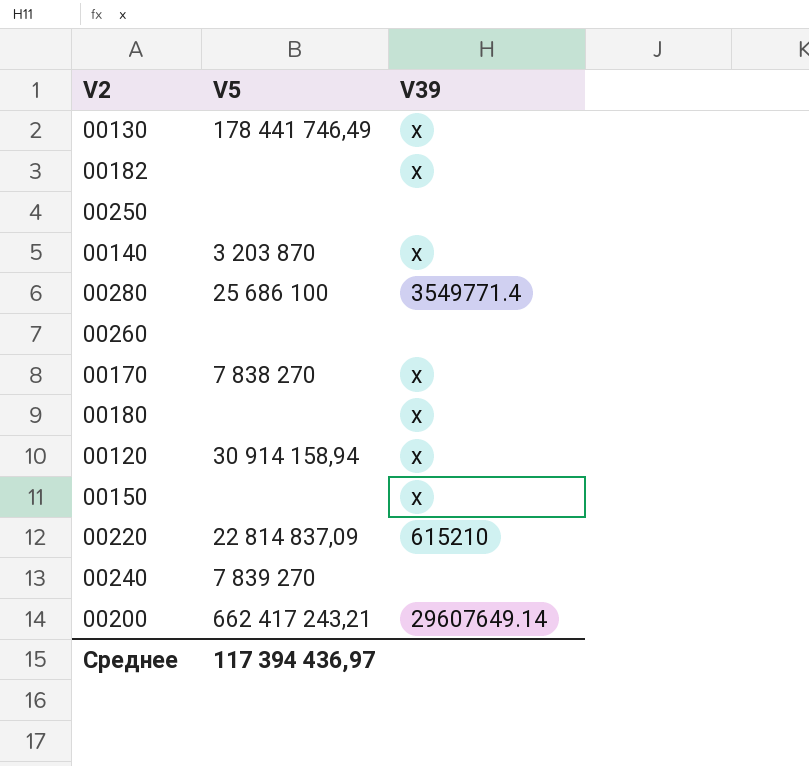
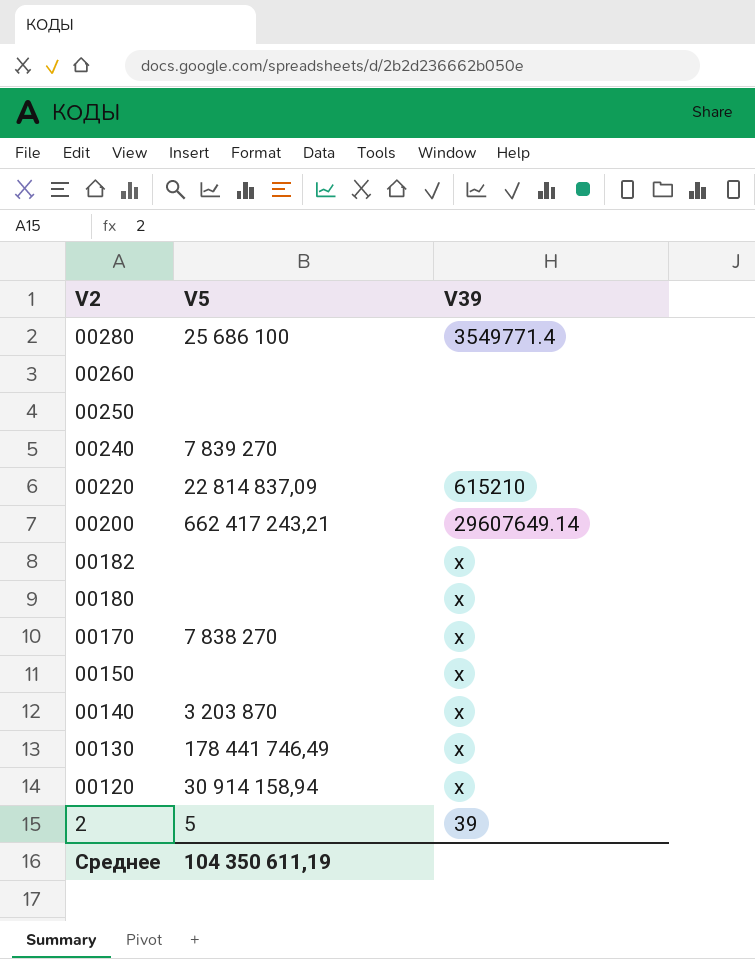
row order: none -> V2 descending
row 2: none -> 5 | 39
Среднее | V5: 117 394 436,97 -> 104 350 611,19

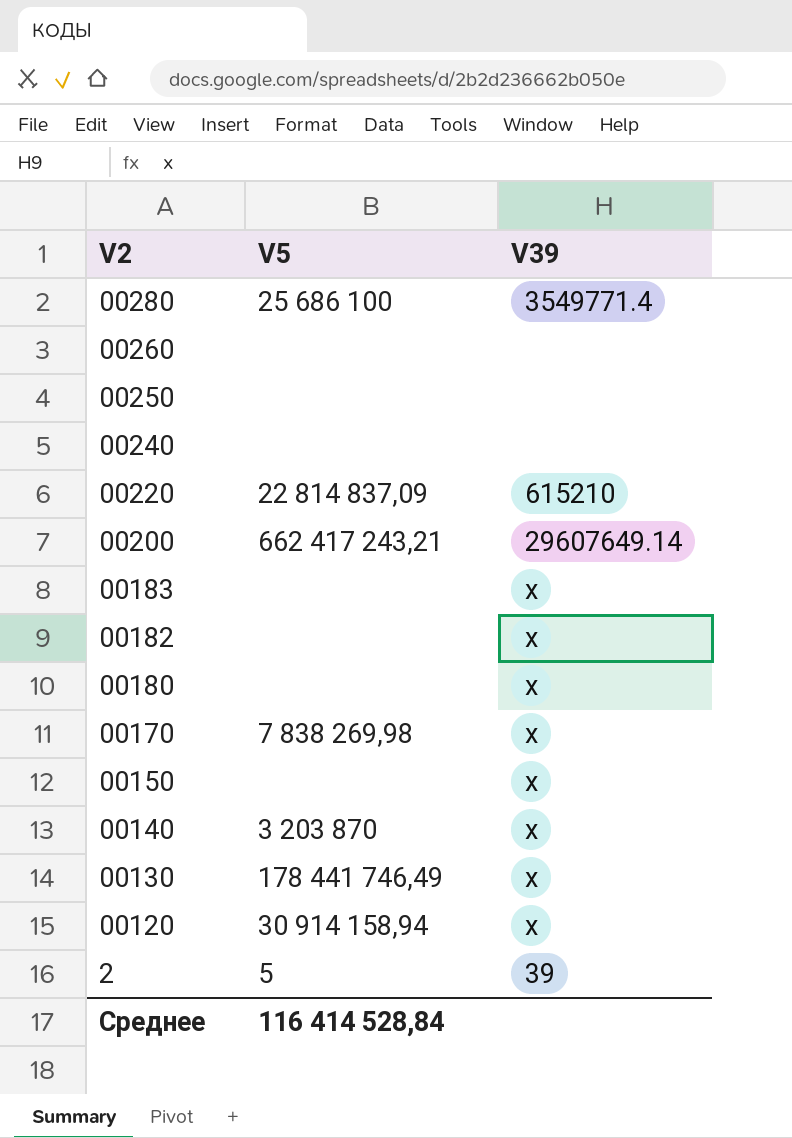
00240 | V5: 7 839 270 -> none
row 00183: none -> none | х
00170 | V5: 7 838 270 -> 7 838 269,98
Среднее | V5: 104 350 611,19 -> 116 414 528,84

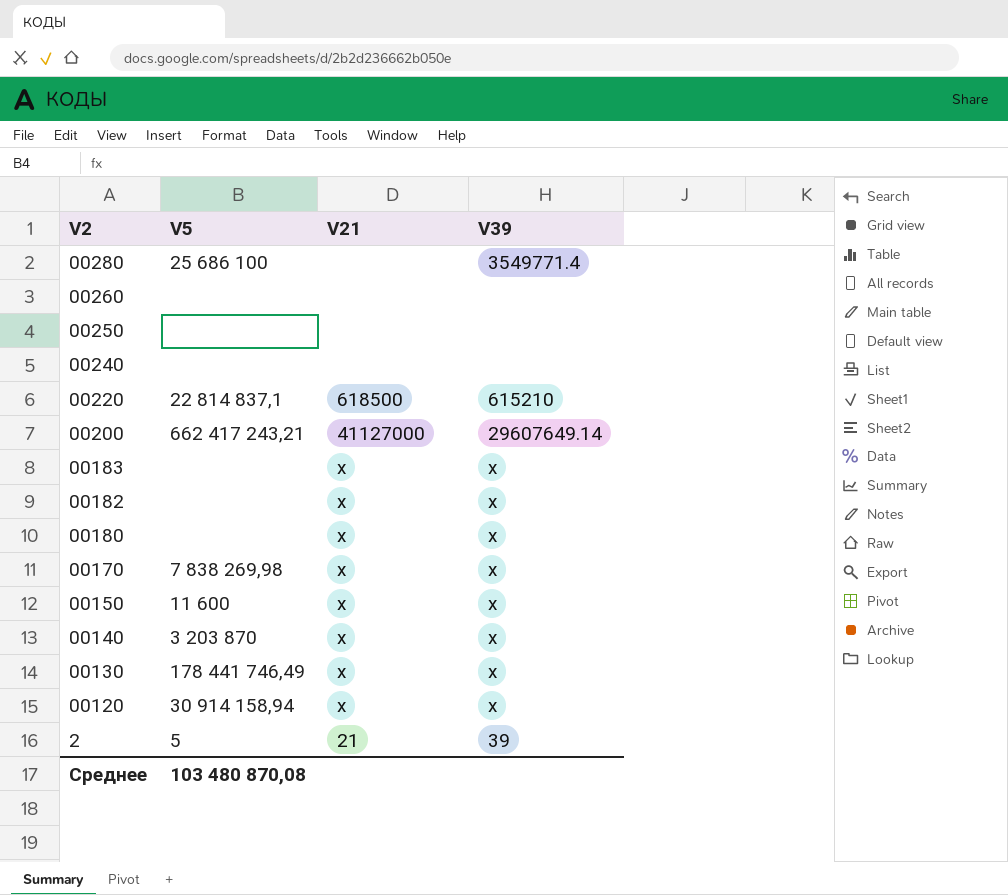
column V21 | position: none -> 3
00220 | V5: 22 814 837,09 -> 22 814 837,1
00150 | V5: none -> 11 600
Среднее | V5: 116 414 528,84 -> 103 480 870,08

